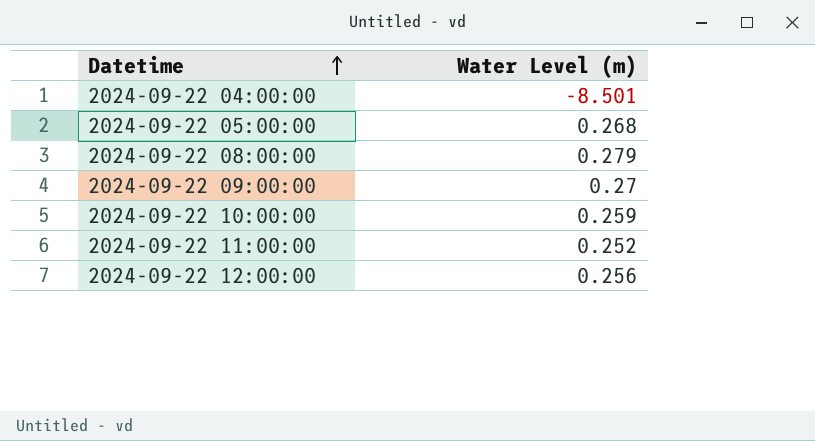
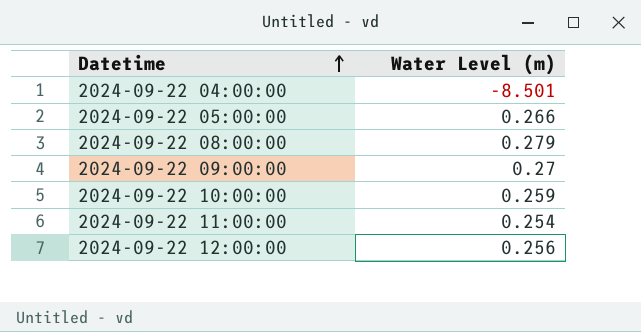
2024-09-22 05:00:00 | Water Level (m): 0.268 -> 0.266
2024-09-22 11:00:00 | Water Level (m): 0.252 -> 0.254

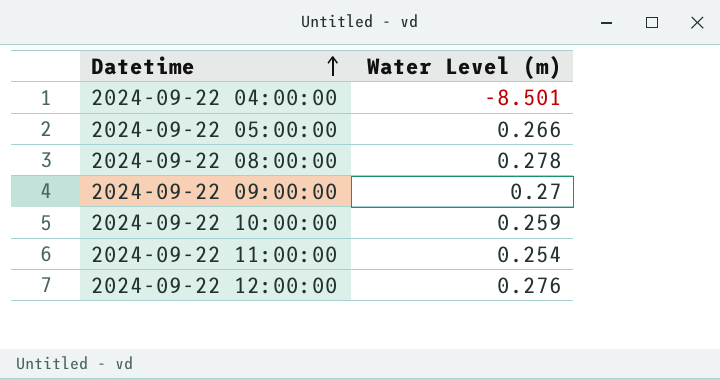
2024-09-22 08:00:00 | Water Level (m): 0.279 -> 0.278
2024-09-22 12:00:00 | Water Level (m): 0.256 -> 0.276

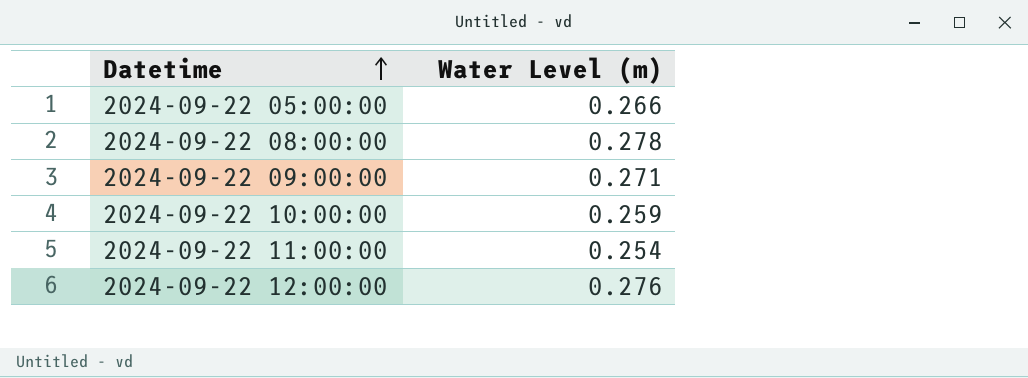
row 2024-09-22 04:00:00: -8.501 -> none
2024-09-22 09:00:00 | Water Level (m): 0.27 -> 0.271

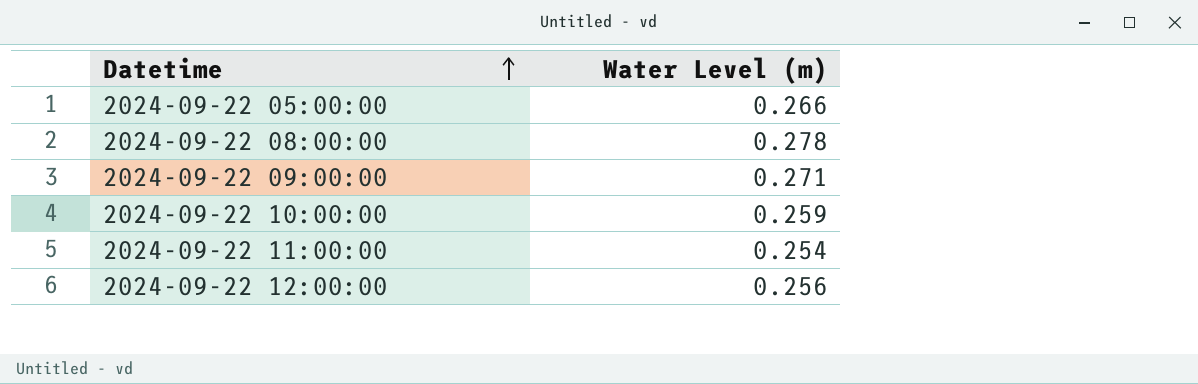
2024-09-22 12:00:00 | Water Level (m): 0.276 -> 0.256

